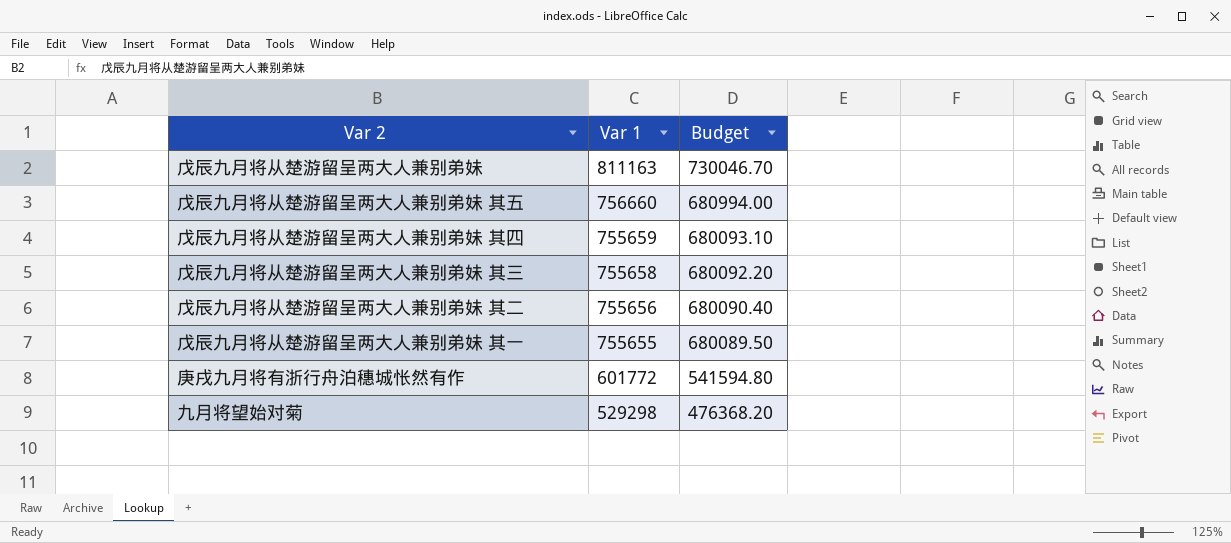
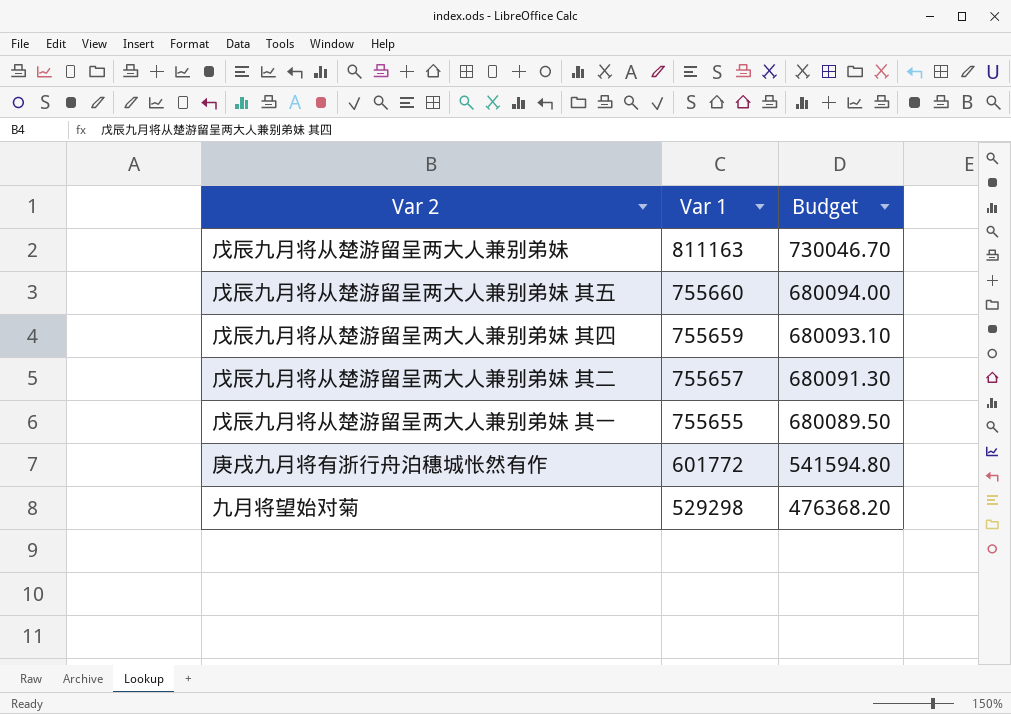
row 戊辰九月将从楚游留呈两大人兼别弟妹 其三: 755658 | 680092.20 -> none
戊辰九月将从楚游留呈两大人兼别弟妹 其五 | Var 1: 756660 -> 755660
戊辰九月将从楚游留呈两大人兼别弟妹 其五 | Budget: 680994.00 -> 680094.00
戊辰九月将从楚游留呈两大人兼别弟妹 其二 | Var 1: 755656 -> 755657
戊辰九月将从楚游留呈两大人兼别弟妹 其二 | Budget: 680090.40 -> 680091.30

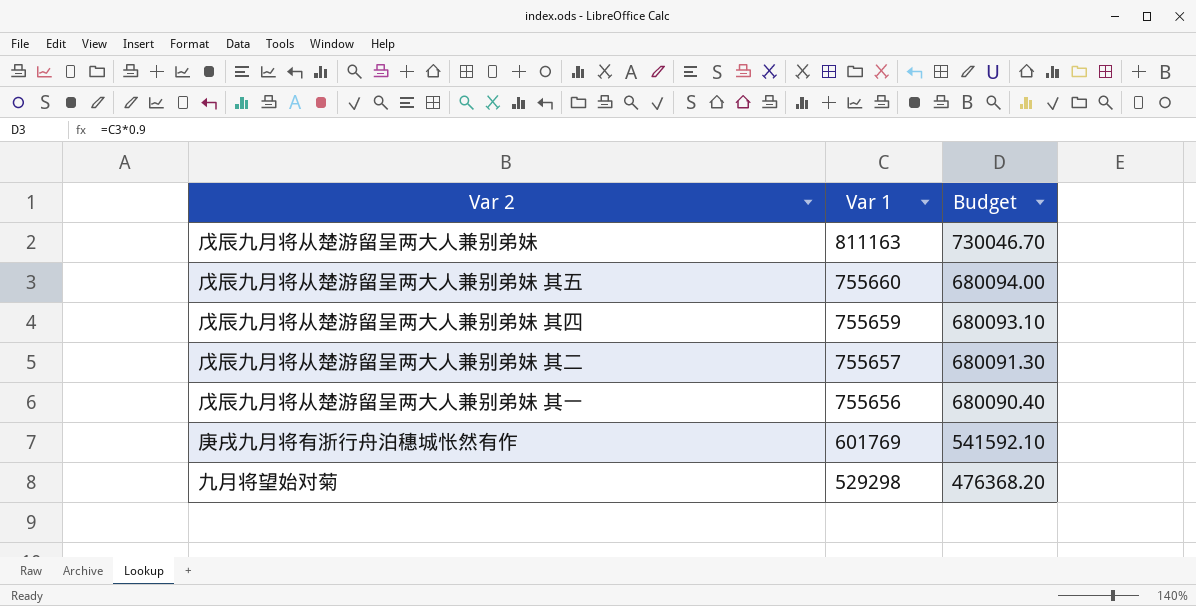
戊辰九月将从楚游留呈两大人兼别弟妹 其一 | Var 1: 755655 -> 755656
戊辰九月将从楚游留呈两大人兼别弟妹 其一 | Budget: 680089.50 -> 680090.40
庚戌九月将有浙行舟泊穗城怅然有作 | Var 1: 601772 -> 601769
庚戌九月将有浙行舟泊穗城怅然有作 | Budget: 541594.80 -> 541592.10

